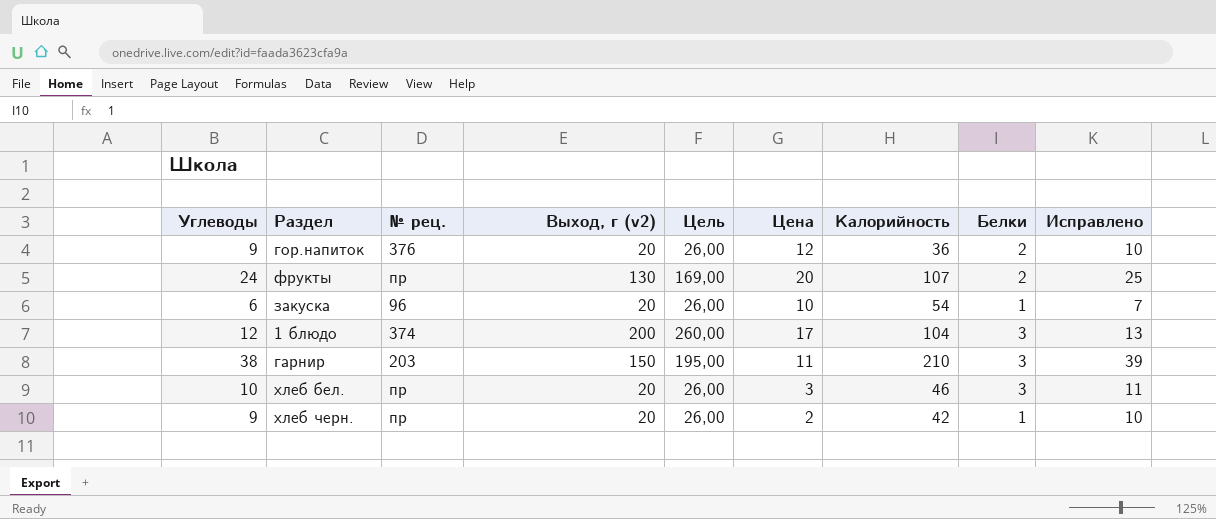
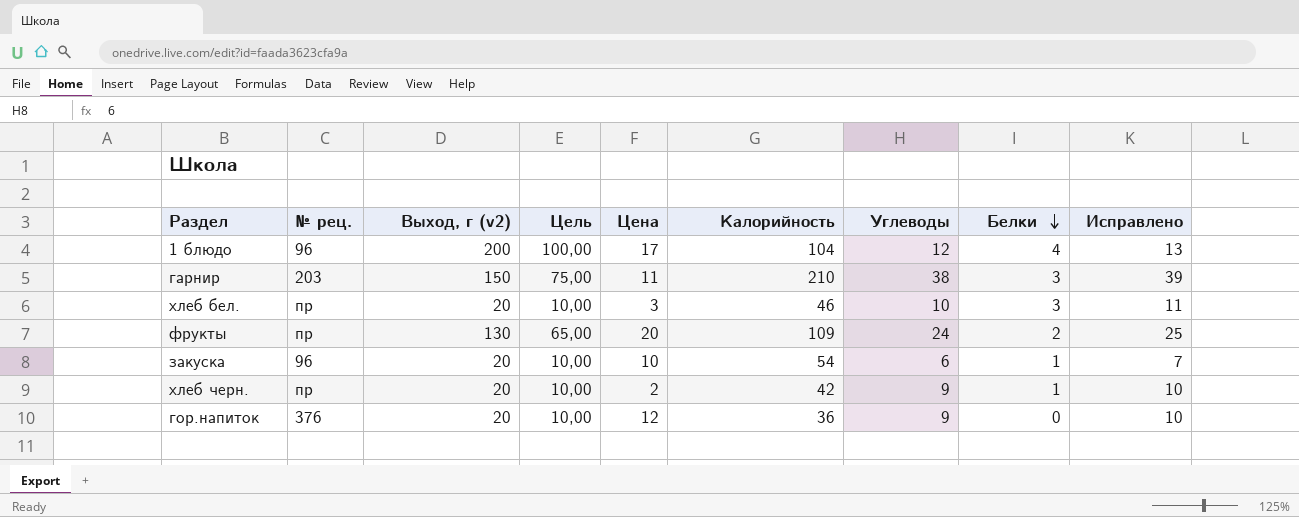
row order: none -> Белки descending
column Цель | formula: [Выход, г (v2)] * 1,3 -> [Выход, г (v2)] * 0,5
column Углеводы | position: 1 -> 7
1 блюдо | № рец.: 374 -> 96
1 блюдо | Белки: 3 -> 4
фрукты | Калорийность: 107 -> 109
гор.напиток | Белки: 2 -> 0

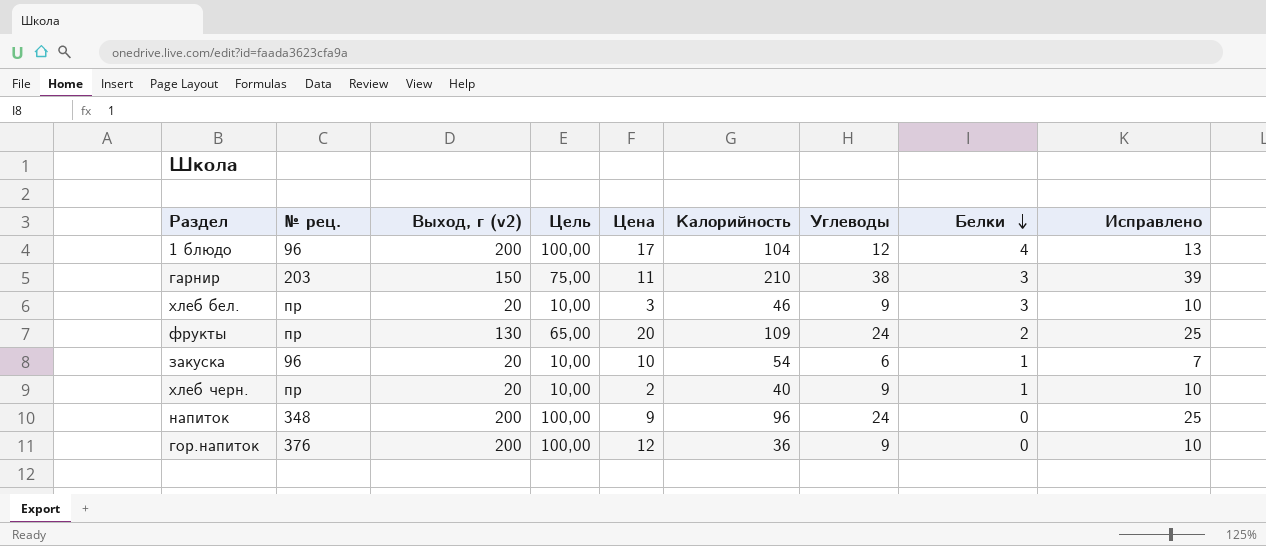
хлеб бел. | Углеводы: 10 -> 9
хлеб бел. | Исправлено: 11 -> 10
хлеб черн. | Калорийность: 42 -> 40
row напиток: none -> 348 | 200 | 100,00 | 9 | 96 | 24 | 0 | 25
гор.напиток | Выход, г (v2): 20 -> 200
гор.напиток | Цель: 10,00 -> 100,00

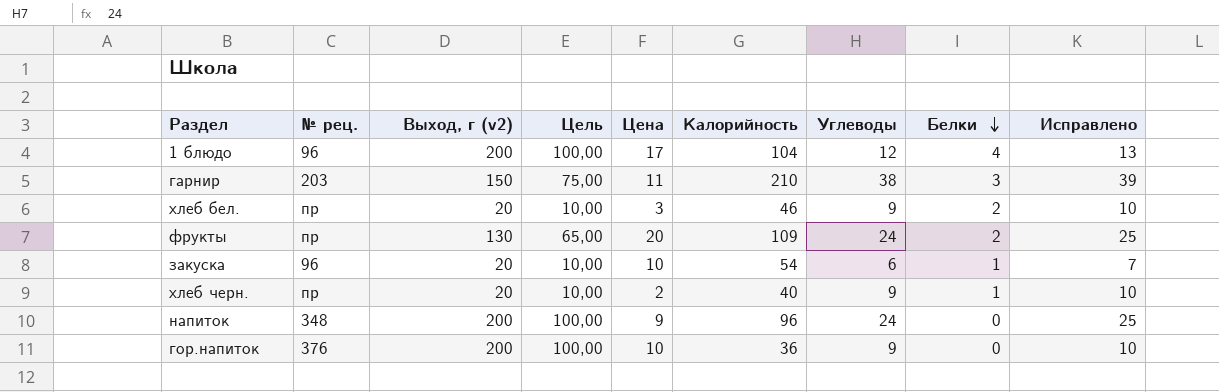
хлеб бел. | Белки: 3 -> 2
гор.напиток | Цена: 12 -> 10

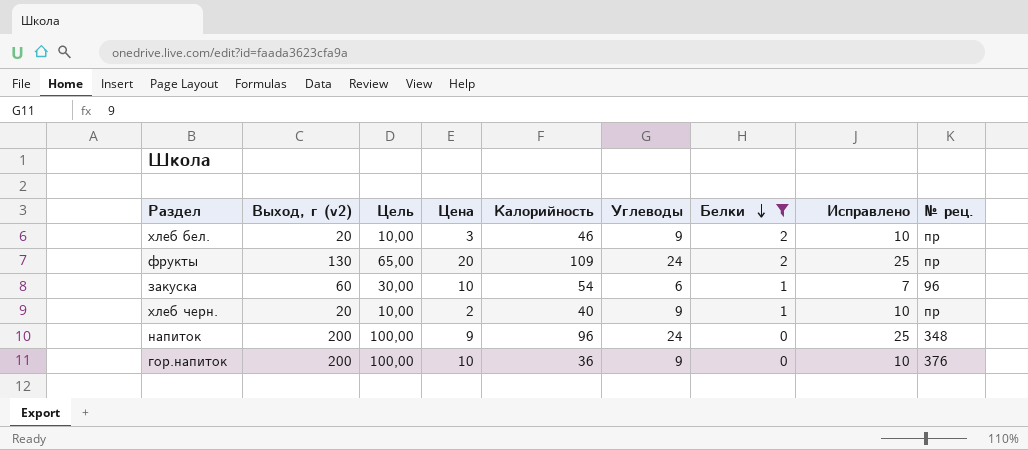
filter: none -> Белки <= 2
column № рец. | position: 2 -> 9
закуска | Выход, г (v2): 20 -> 60
закуска | Цель: 10,00 -> 30,00

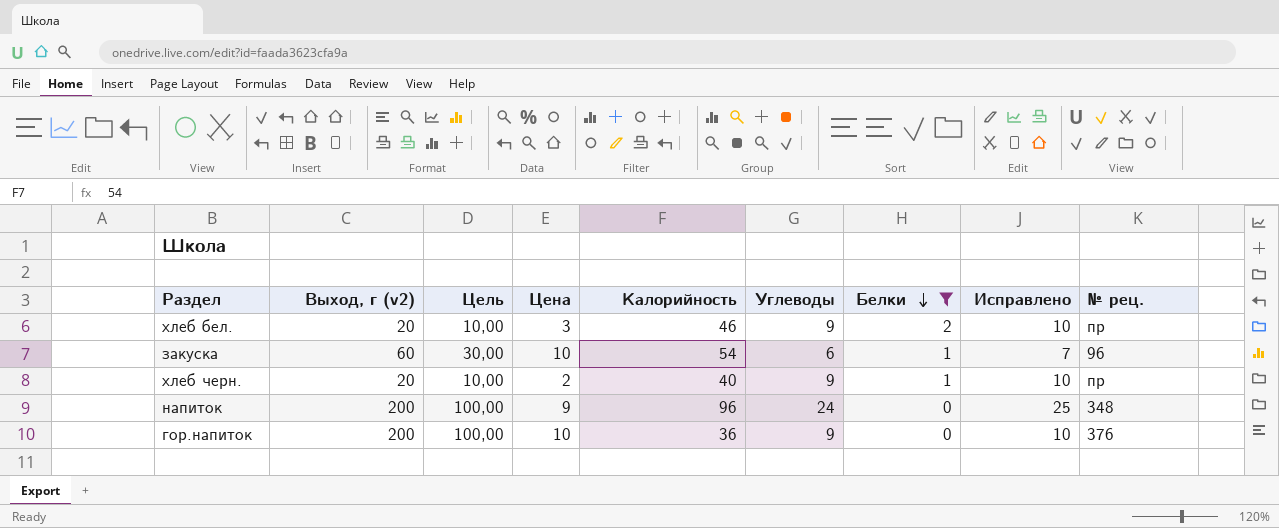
row фрукты: 130 | 65,00 | 20 | 109 | 24 | 2 | 25 | пр -> none

